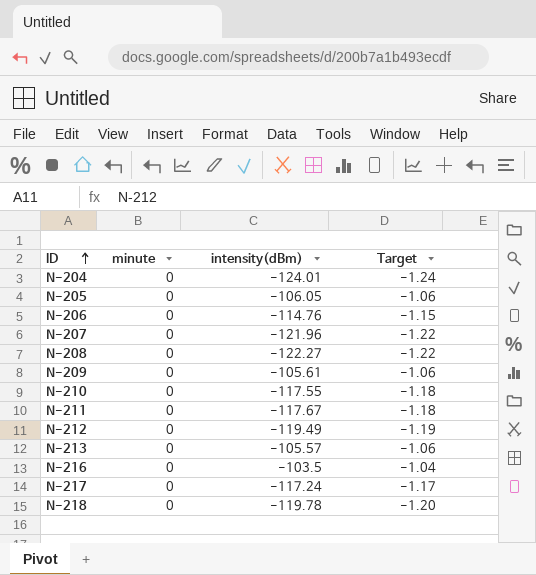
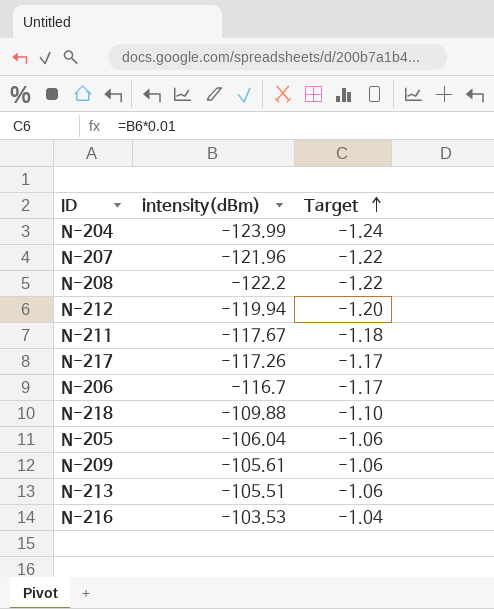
row order: ID ascending -> Target ascending
column minute | position: 2 -> none
row N-210: 0 | -117.55 | -1.18 -> none
N-204 | intensity(dBm): -124.01 -> -123.99
N-208 | intensity(dBm): -122.27 -> -122.2
N-212 | intensity(dBm): -119.49 -> -119.94
N-212 | Target: -1.19 -> -1.20
N-217 | intensity(dBm): -117.24 -> -117.26
N-206 | intensity(dBm): -114.76 -> -116.7
N-206 | Target: -1.15 -> -1.17
N-218 | intensity(dBm): -119.78 -> -109.88
N-218 | Target: -1.20 -> -1.10
N-205 | intensity(dBm): -106.05 -> -106.04
N-213 | intensity(dBm): -105.57 -> -105.51
N-216 | intensity(dBm): -103.5 -> -103.53

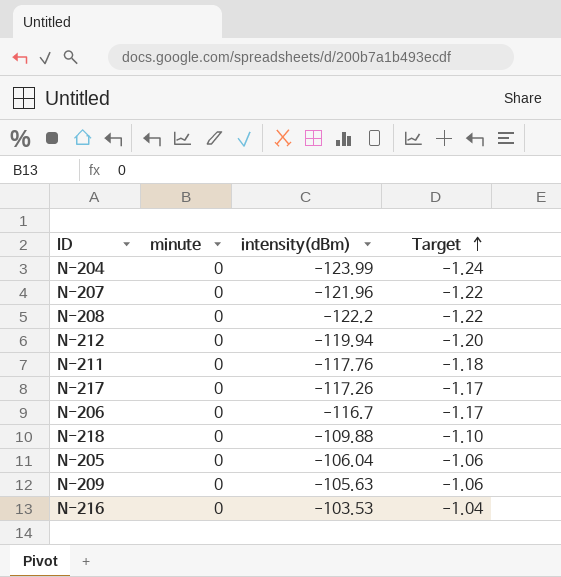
column minute | position: none -> 2
row N-213: -105.51 | -1.06 -> none
N-211 | intensity(dBm): -117.67 -> -117.76
N-209 | intensity(dBm): -105.61 -> -105.63

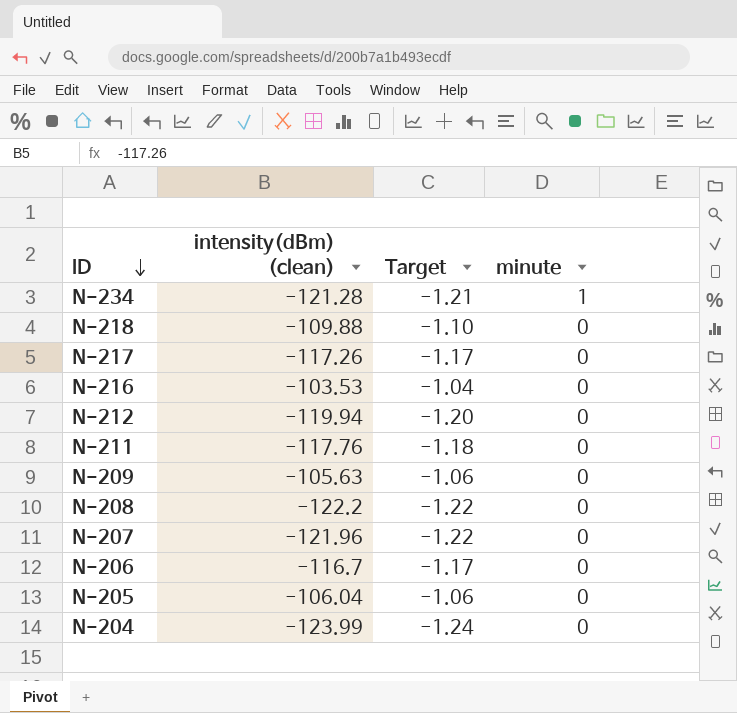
row order: Target ascending -> ID descending
column name: intensity(dBm) -> intensity(dBm) (clean)
column minute | position: 2 -> 4
row N-234: none -> -121.28 | -1.21 | 1

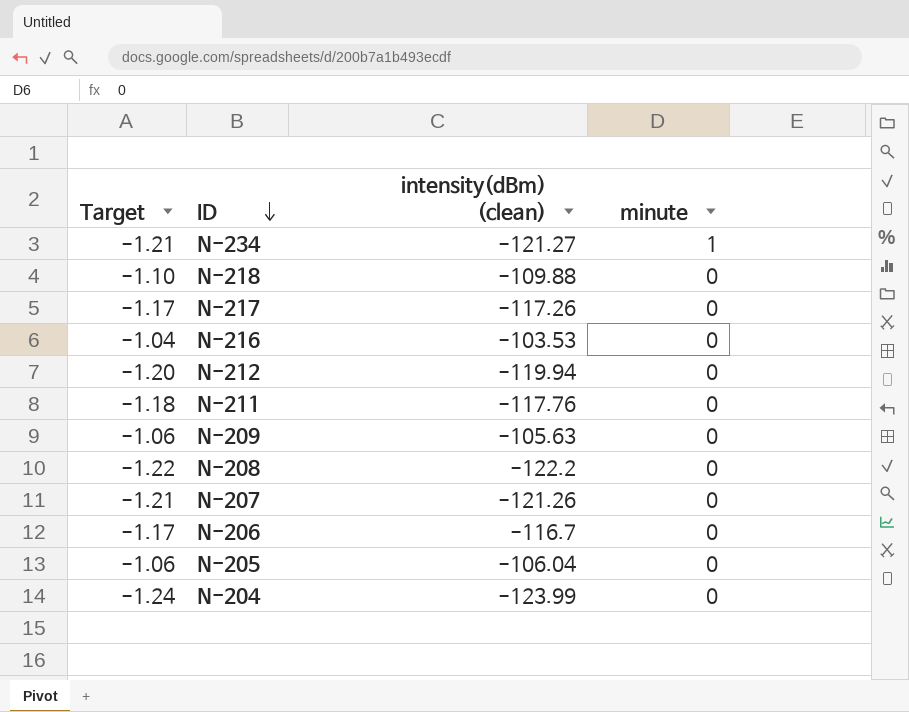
column Target | position: 3 -> 1
N-234 | intensity(dBm) (clean): -121.28 -> -121.27
N-207 | Target: -1.22 -> -1.21
N-207 | intensity(dBm) (clean): -121.96 -> -121.26

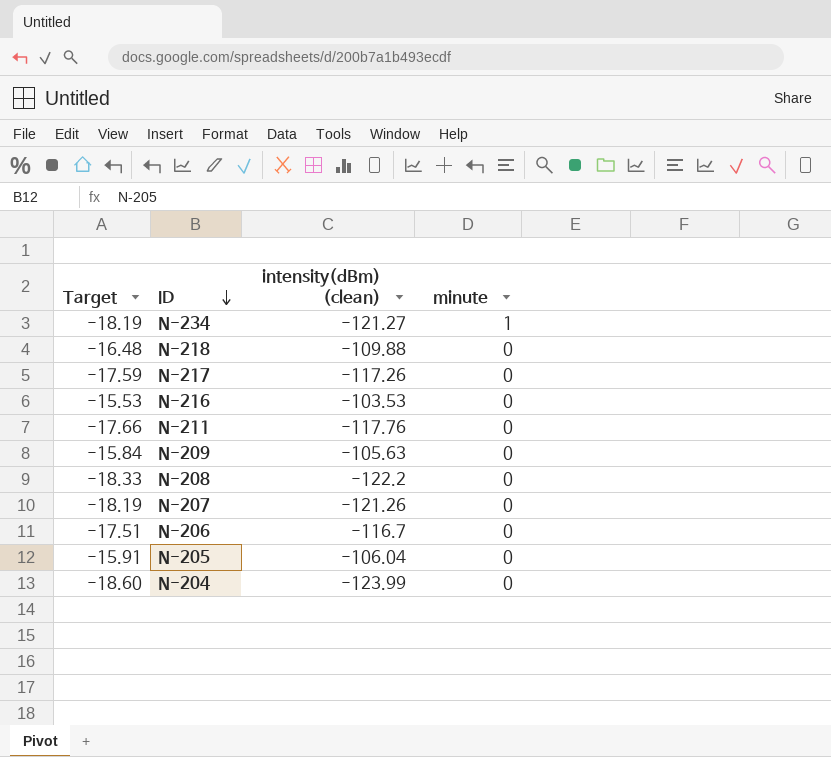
column Target | formula: [intensity(dBm) (clean)] * 0.01 -> [intensity(dBm) (clean)] * 0.15
row N-212: -1.20 | -119.94 | 0 -> none

